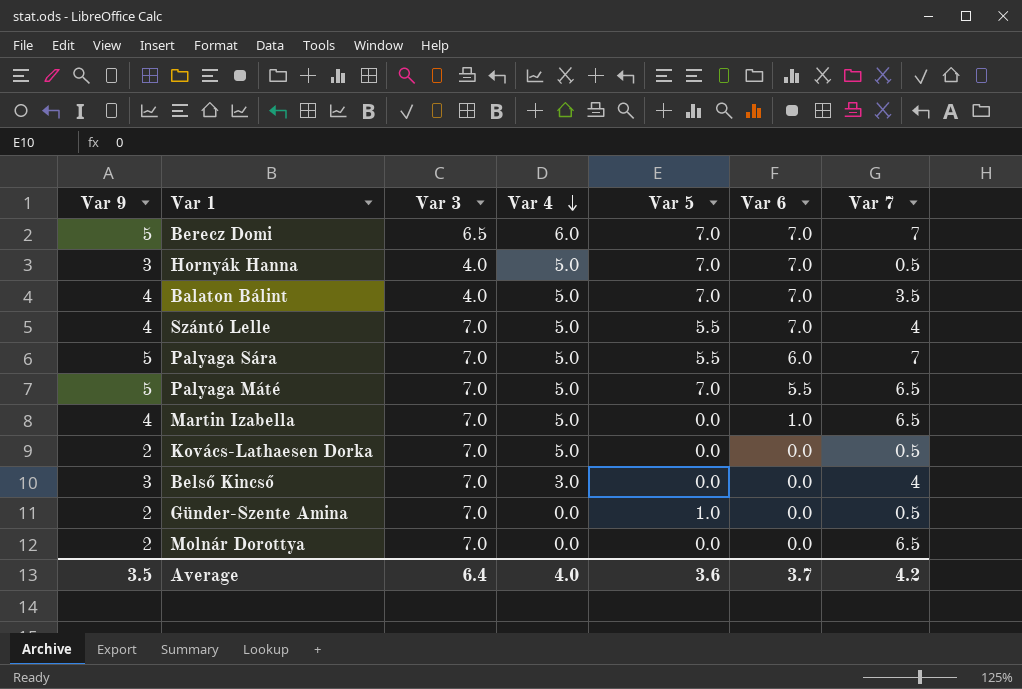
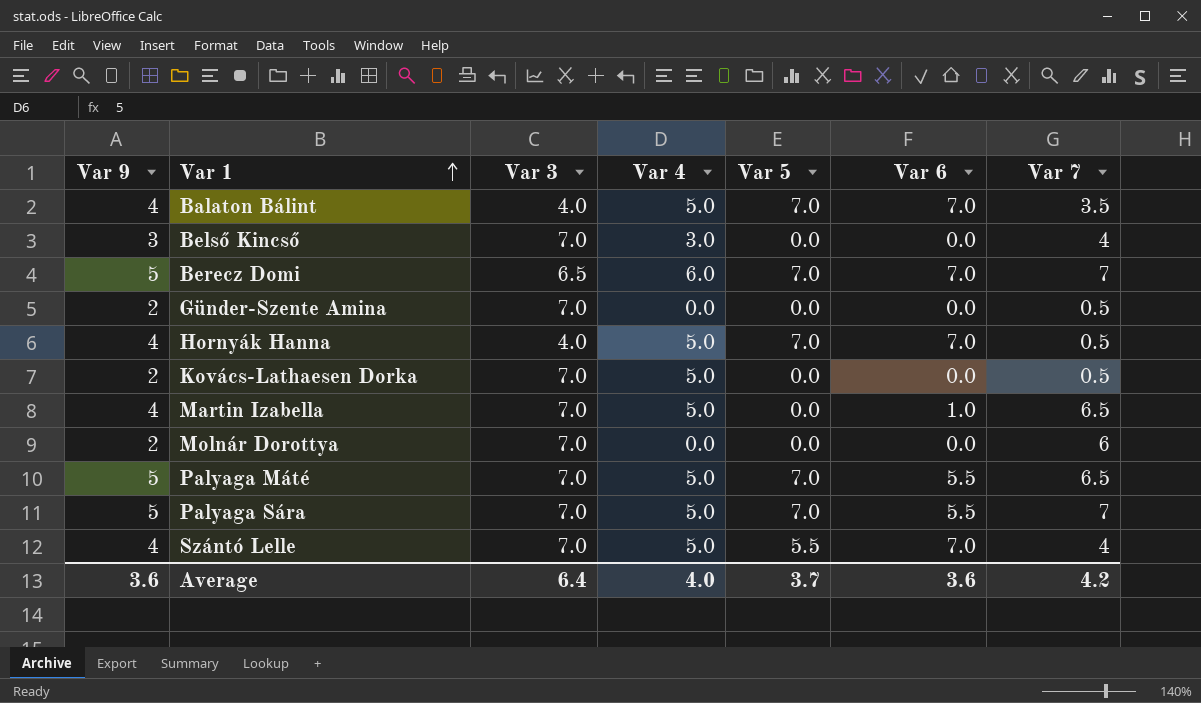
row order: Var 4 descending -> Var 1 ascending
Günder-Szente Amina | Var 5: 1.0 -> 0.0
Hornyák Hanna | Var 9: 3 -> 4
Molnár Dorottya | Var 7: 6.5 -> 6
Palyaga Sára | Var 5: 5.5 -> 7.0
Palyaga Sára | Var 6: 6.0 -> 5.5
Average | Var 9: 3.5 -> 3.6
Average | Var 5: 3.6 -> 3.7
Average | Var 6: 3.7 -> 3.6

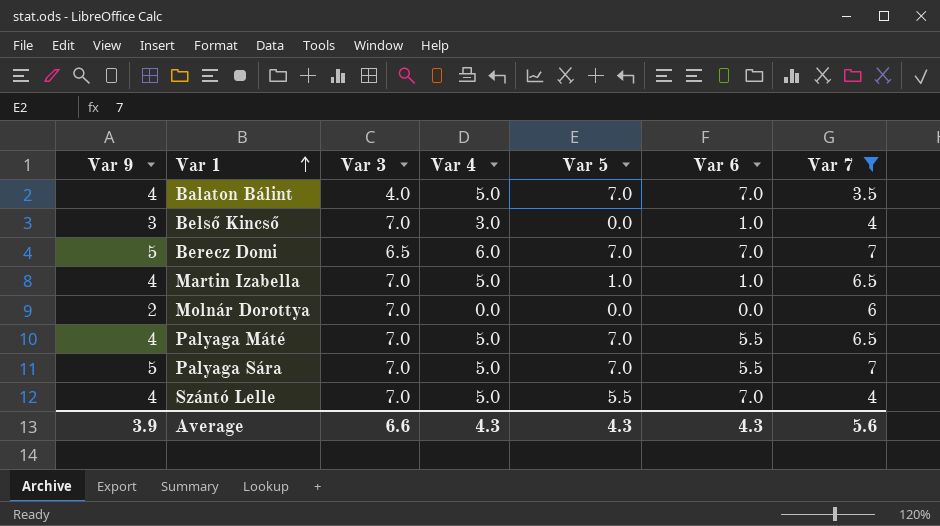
filter: none -> Var 7 != 0.5
Belső Kincső | Var 6: 0.0 -> 1.0
Martin Izabella | Var 5: 0.0 -> 1.0
Palyaga Máté | Var 9: 5 -> 4
Average | Var 9: 3.6 -> 3.9
Average | Var 3: 6.4 -> 6.6
Average | Var 4: 4.0 -> 4.3
Average | Var 5: 3.7 -> 4.3
Average | Var 6: 3.6 -> 4.3
Average | Var 7: 4.2 -> 5.6

